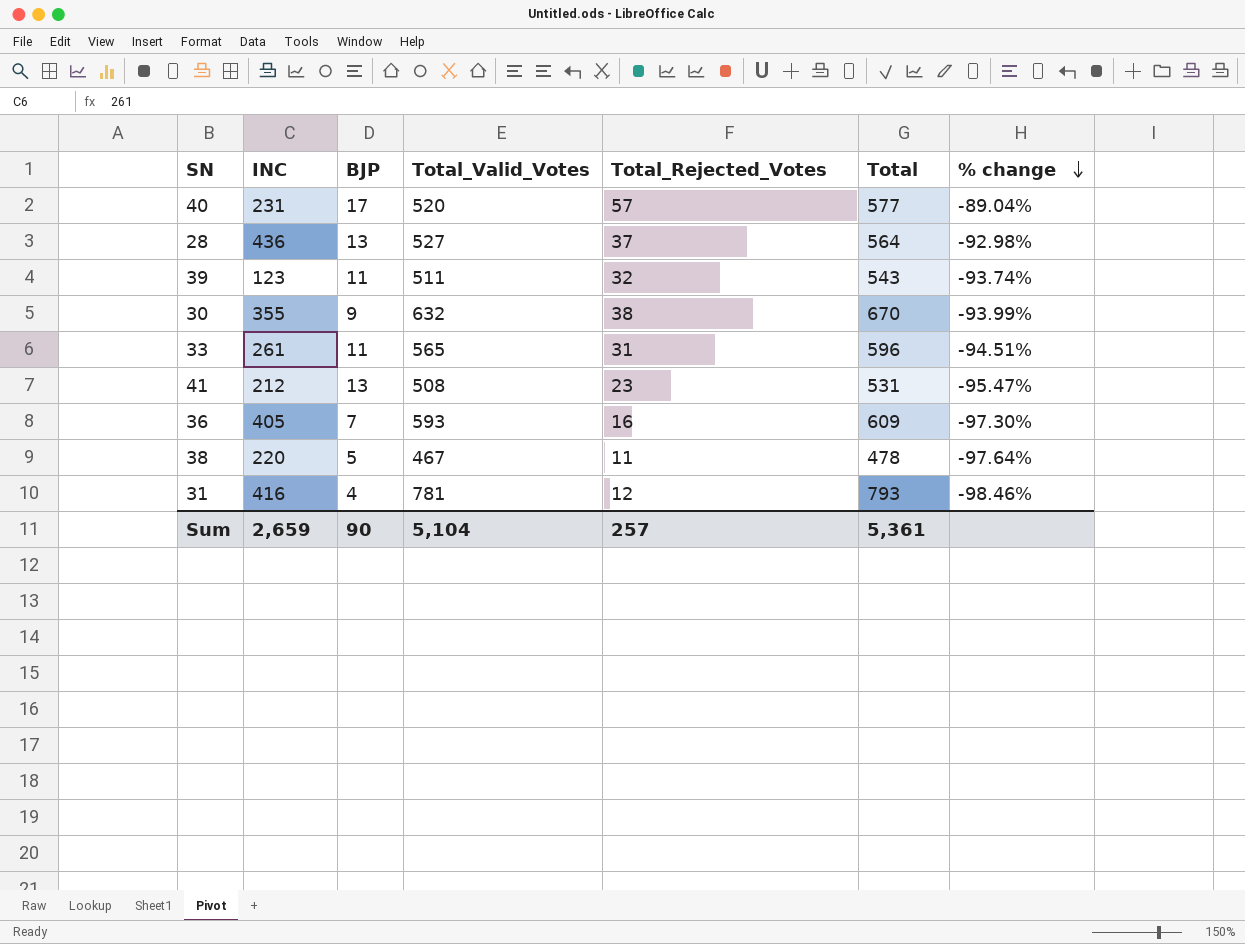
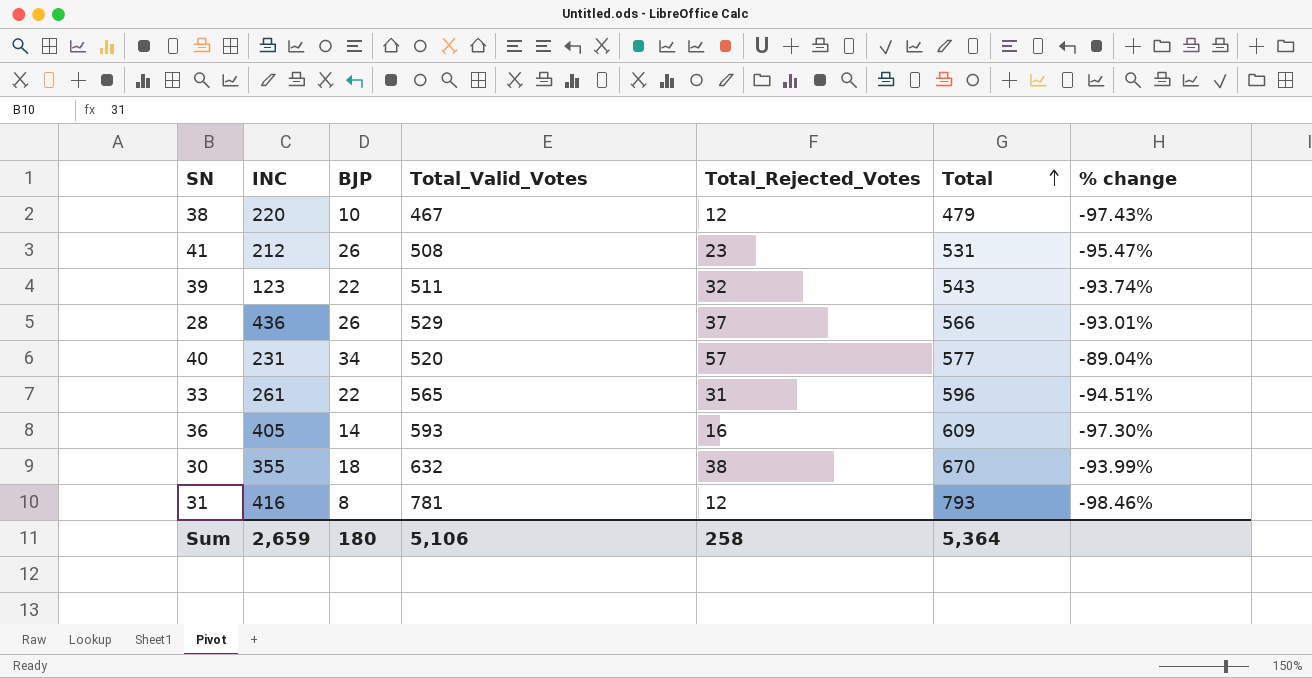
row order: % change descending -> Total ascending
38 | BJP: 5 -> 10
38 | Total_Rejected_Votes: 11 -> 12
38 | Total: 478 -> 479
38 | % change: -97.64% -> -97.43%
41 | BJP: 13 -> 26
39 | BJP: 11 -> 22
28 | BJP: 13 -> 26
28 | Total_Valid_Votes: 527 -> 529
28 | Total: 564 -> 566
28 | % change: -92.98% -> -93.01%
40 | BJP: 17 -> 34
33 | BJP: 11 -> 22
36 | BJP: 7 -> 14
30 | BJP: 9 -> 18
31 | BJP: 4 -> 8
Sum | BJP: 90 -> 180
Sum | Total_Valid_Votes: 5,104 -> 5,106
Sum | Total_Rejected_Votes: 257 -> 258
Sum | Total: 5,361 -> 5,364

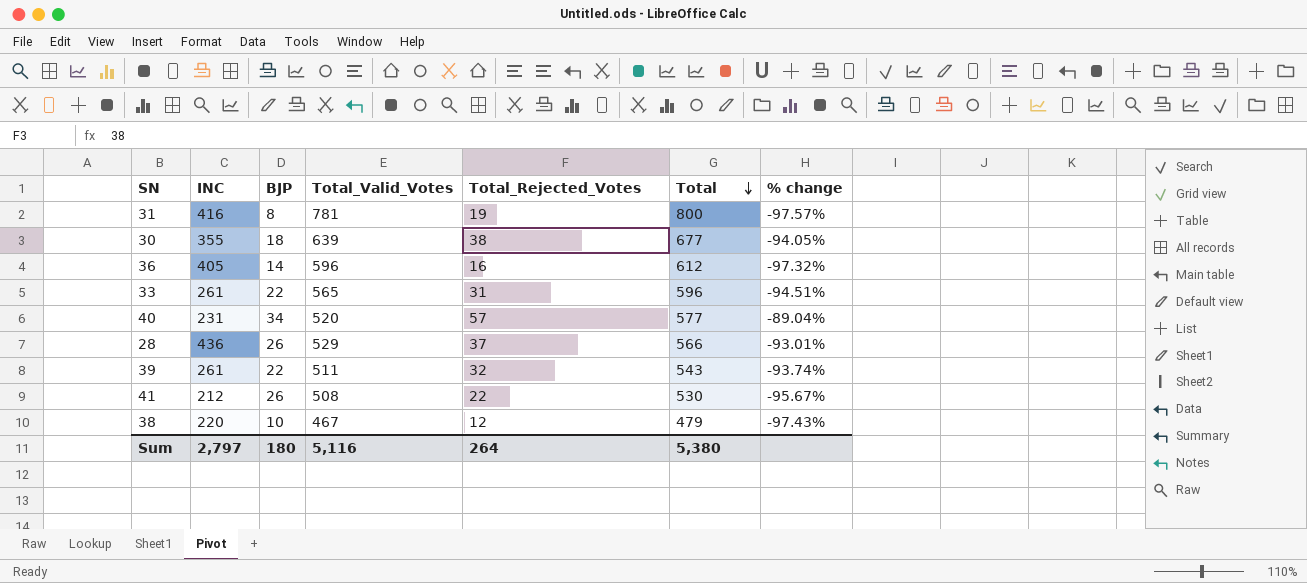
row order: Total ascending -> Total descending
31 | Total_Rejected_Votes: 12 -> 19
31 | Total: 793 -> 800
31 | % change: -98.46% -> -97.57%
30 | Total_Valid_Votes: 632 -> 639
30 | Total: 670 -> 677
30 | % change: -93.99% -> -94.05%
36 | Total_Valid_Votes: 593 -> 596
36 | Total: 609 -> 612
36 | % change: -97.30% -> -97.32%
39 | INC: 123 -> 261
41 | Total_Rejected_Votes: 23 -> 22
41 | Total: 531 -> 530
41 | % change: -95.47% -> -95.67%
Sum | INC: 2,659 -> 2,797
Sum | Total_Valid_Votes: 5,106 -> 5,116
Sum | Total_Rejected_Votes: 258 -> 264
Sum | Total: 5,364 -> 5,380

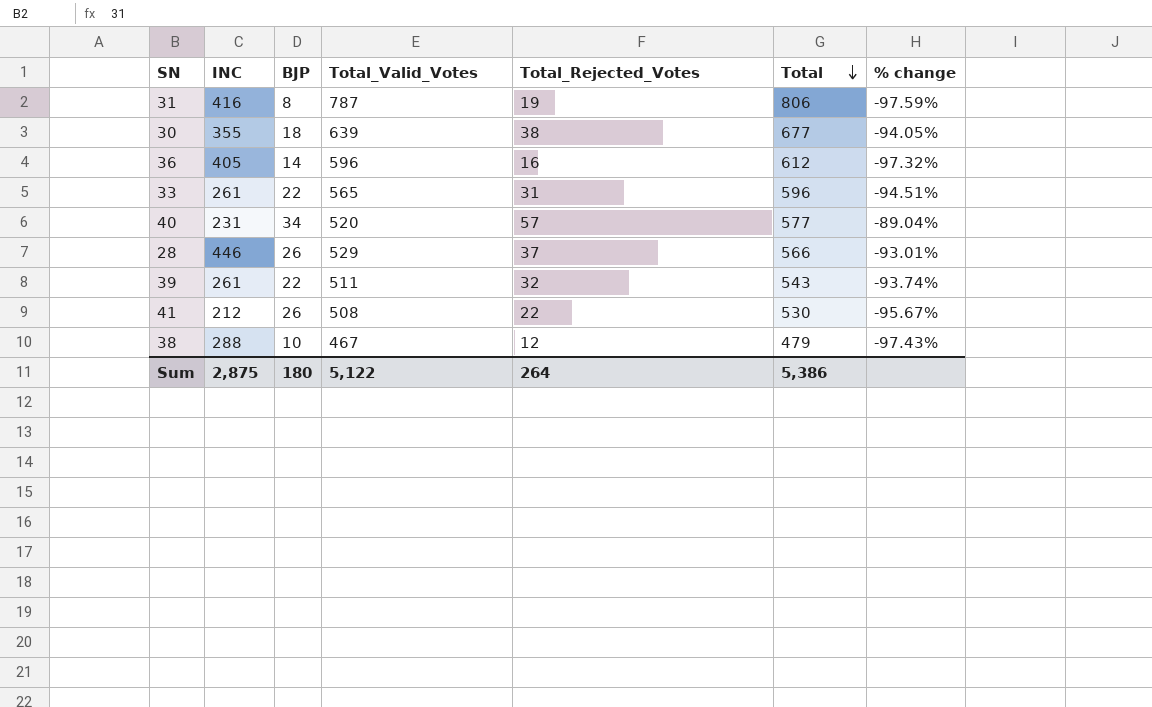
31 | Total_Valid_Votes: 781 -> 787
31 | Total: 800 -> 806
31 | % change: -97.57% -> -97.59%
28 | INC: 436 -> 446
38 | INC: 220 -> 288
Sum | INC: 2,797 -> 2,875
Sum | Total_Valid_Votes: 5,116 -> 5,122
Sum | Total: 5,380 -> 5,386

